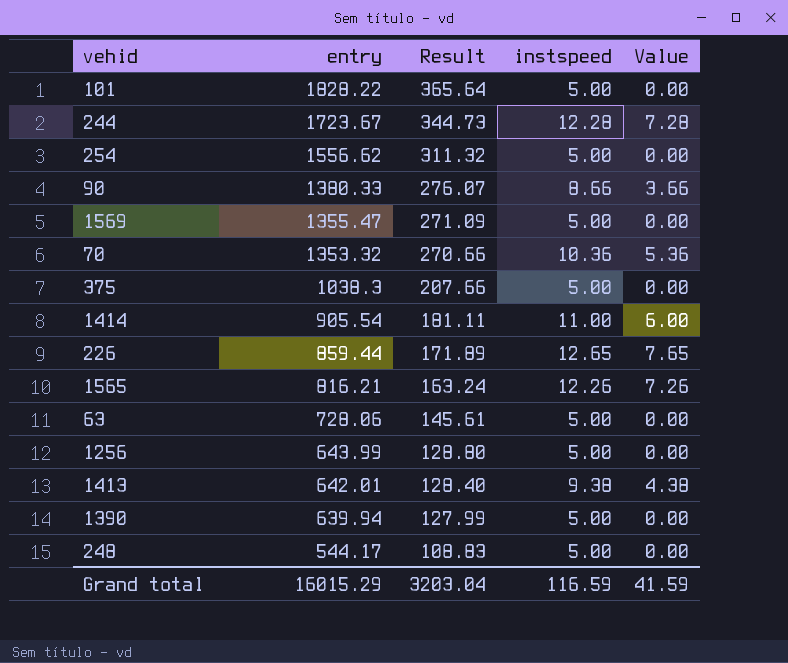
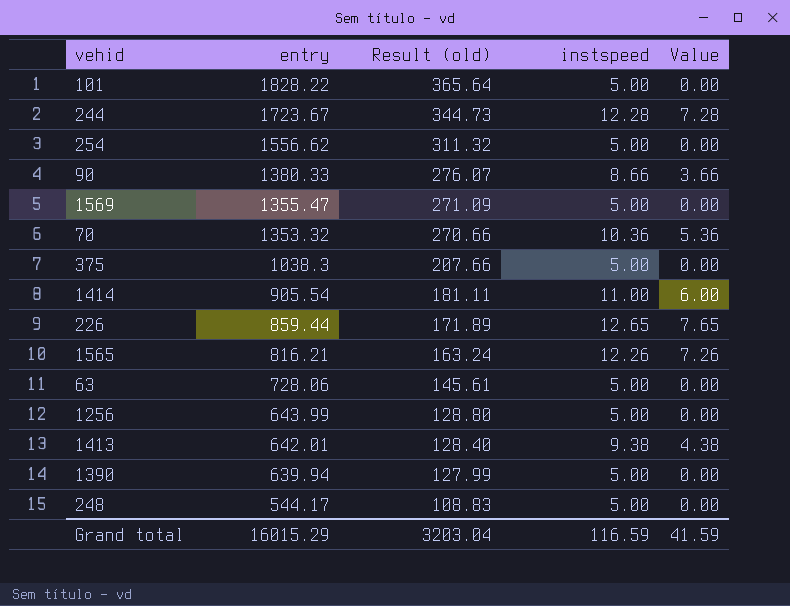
column name: Result -> Result (old)

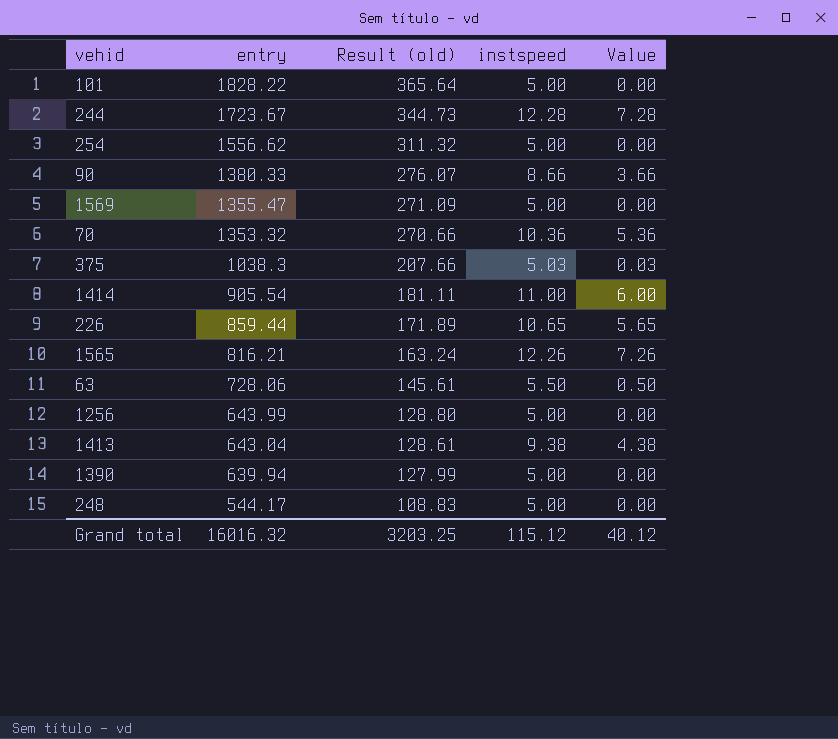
375 | instspeed: 5.00 -> 5.03
375 | Value: 0.00 -> 0.03
226 | instspeed: 12.65 -> 10.65
226 | Value: 7.65 -> 5.65
63 | instspeed: 5.00 -> 5.50
63 | Value: 0.00 -> 0.50
1413 | entry: 642.01 -> 643.04
1413 | Result (old): 128.40 -> 128.61
Grand total | entry: 16015.29 -> 16016.32
Grand total | Result (old): 3203.04 -> 3203.25
Grand total | instspeed: 116.59 -> 115.12
Grand total | Value: 41.59 -> 40.12

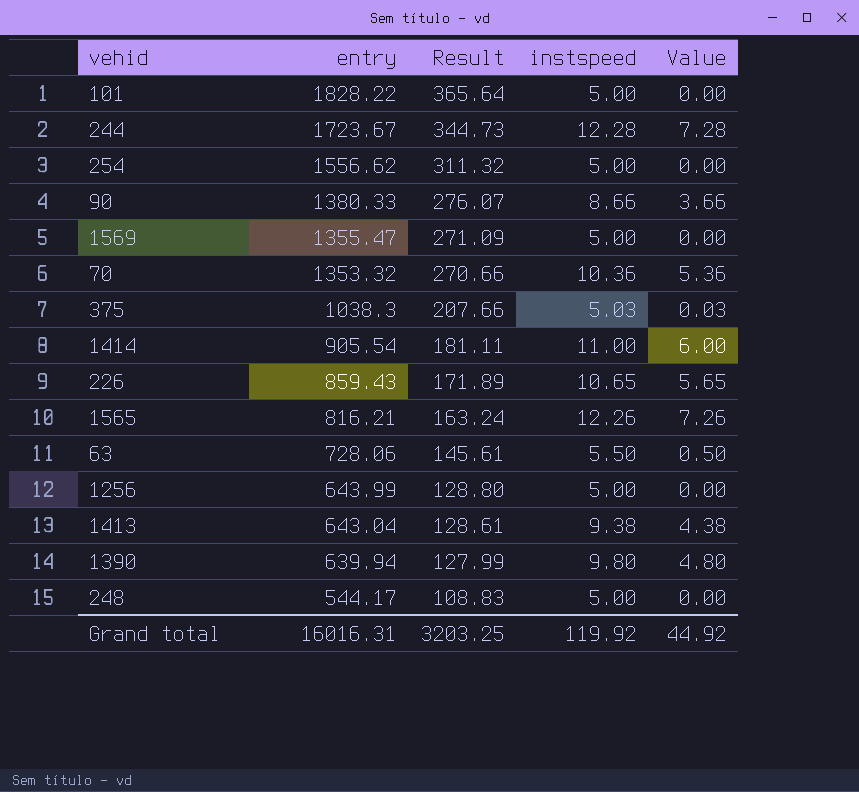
column name: Result (old) -> Result
226 | entry: 859.44 -> 859.43
1390 | instspeed: 5.00 -> 9.80
1390 | Value: 0.00 -> 4.80
Grand total | entry: 16016.32 -> 16016.31
Grand total | instspeed: 115.12 -> 119.92
Grand total | Value: 40.12 -> 44.92

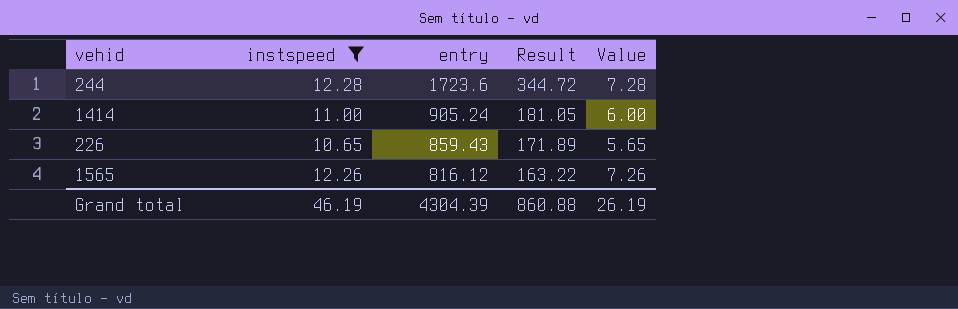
filter: none -> instspeed >= 10.65
column instspeed | position: 4 -> 2
244 | entry: 1723.67 -> 1723.6
244 | Result: 344.73 -> 344.72
1414 | entry: 905.54 -> 905.24
1414 | Result: 181.11 -> 181.05
1565 | entry: 816.21 -> 816.12
1565 | Result: 163.24 -> 163.22
Grand total | instspeed: 119.92 -> 46.19
Grand total | entry: 16016.31 -> 4304.39
Grand total | Result: 3203.25 -> 860.88
Grand total | Value: 44.92 -> 26.19

